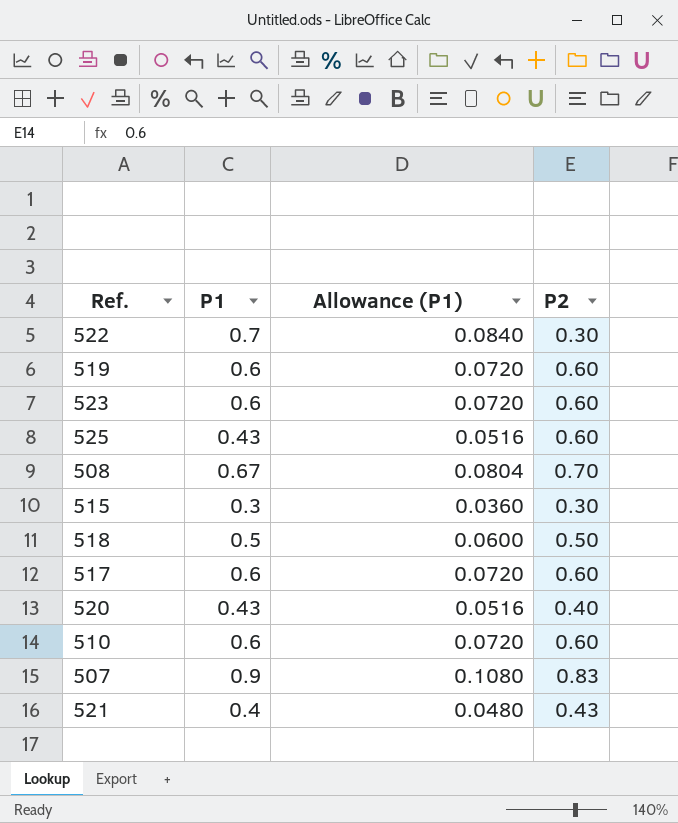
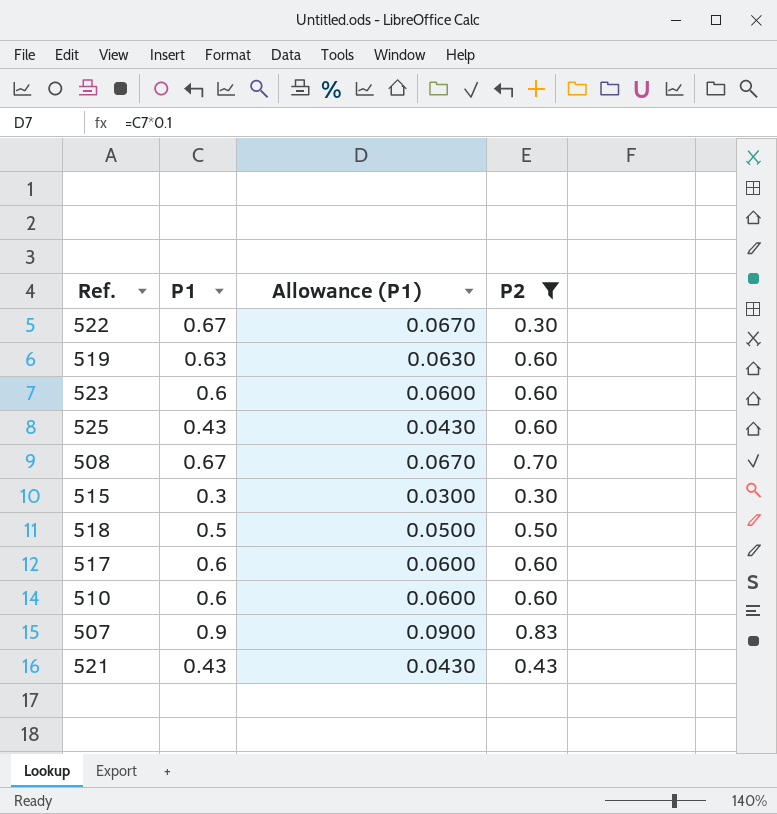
filter: none -> P2 != 0.40
column Allowance (P1) | formula: [P1] * 0.12 -> [P1] * 0.1
522 | P1: 0.7 -> 0.67
519 | P1: 0.6 -> 0.63
521 | P1: 0.4 -> 0.43

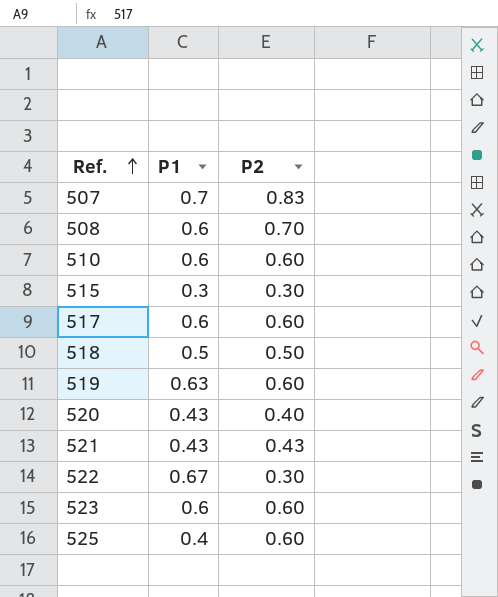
filter: P2 != 0.40 -> none
row order: none -> Ref. ascending
column Allowance (P1) | formula: [P1] * 0.1 -> none
507 | P1: 0.9 -> 0.7
508 | P1: 0.67 -> 0.6
525 | P1: 0.43 -> 0.4

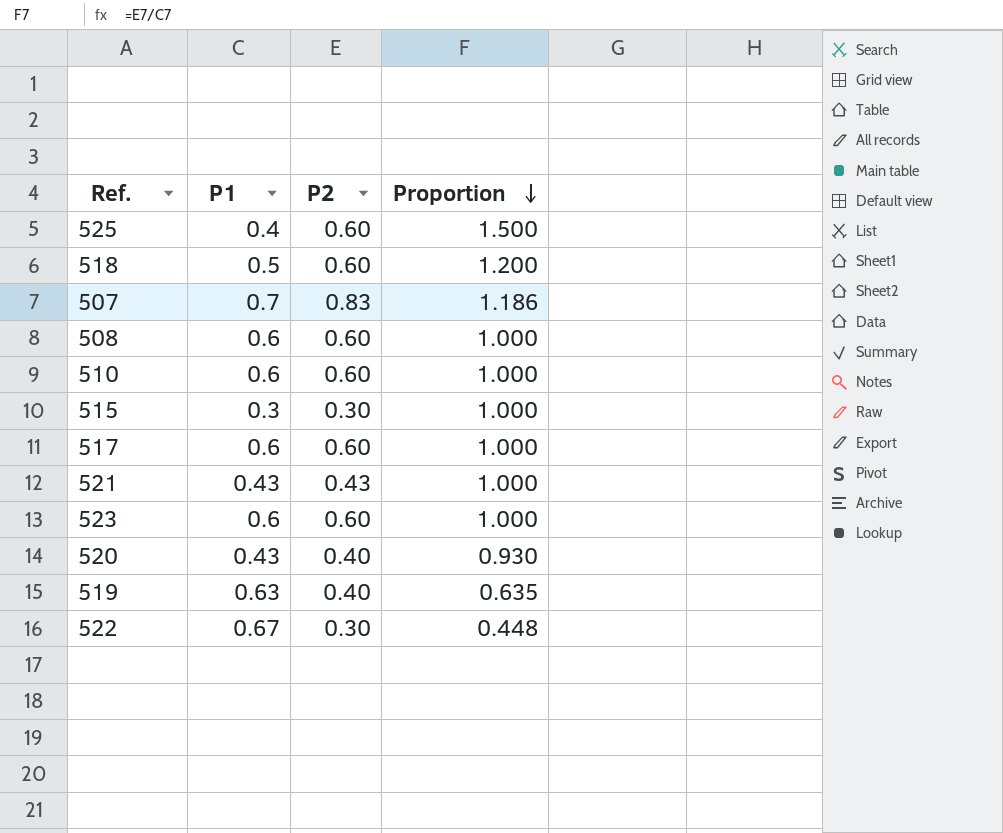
row order: Ref. ascending -> Proportion descending
column Proportion | formula: none -> [P2] / [P1]
518 | P2: 0.50 -> 0.60
508 | P2: 0.70 -> 0.60
519 | P2: 0.60 -> 0.40

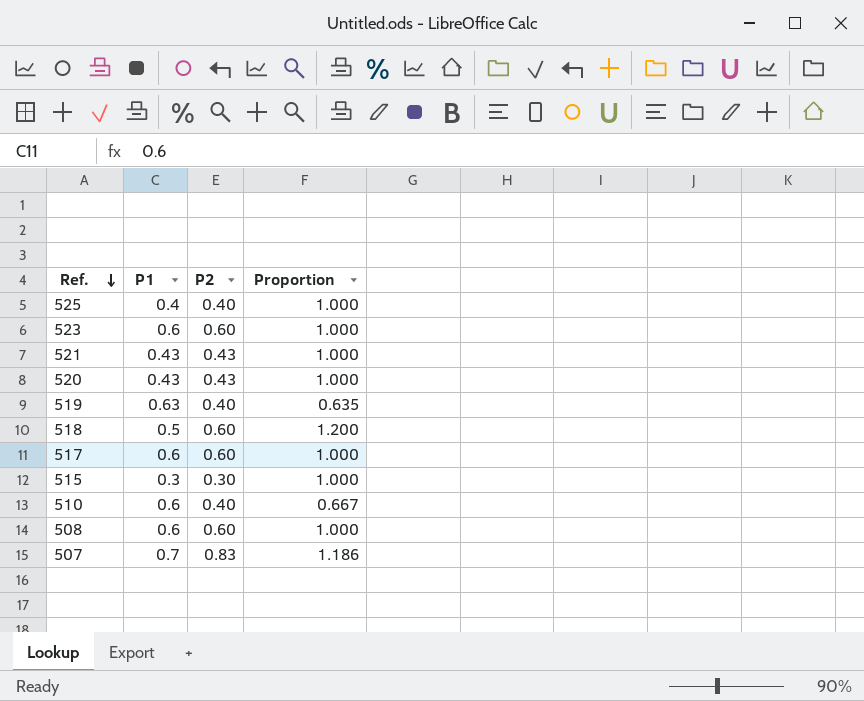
row order: Proportion descending -> Ref. descending
row 522: 0.67 | 0.30 | 0.448 -> none
525 | P2: 0.60 -> 0.40
525 | Proportion: 1.500 -> 1.000
520 | P2: 0.40 -> 0.43
520 | Proportion: 0.930 -> 1.000
510 | P2: 0.60 -> 0.40
510 | Proportion: 1.000 -> 0.667

